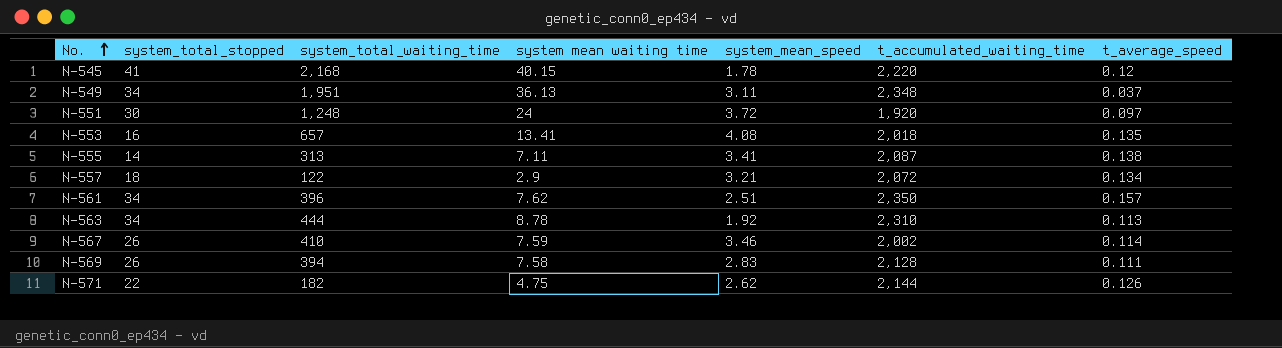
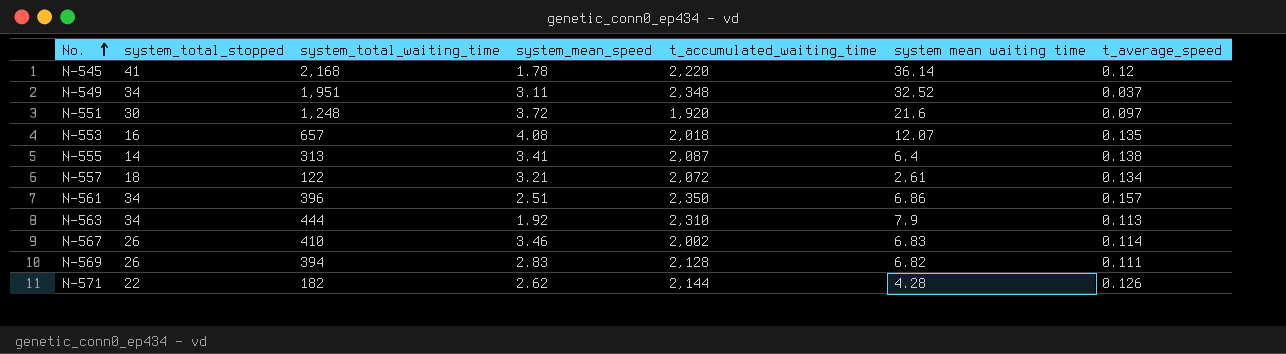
column system mean waiting time | position: 4 -> 6
N-545 | system mean waiting time: 40.15 -> 36.14
N-549 | system mean waiting time: 36.13 -> 32.52
N-551 | system mean waiting time: 24 -> 21.6
N-553 | system mean waiting time: 13.41 -> 12.07
N-555 | system mean waiting time: 7.11 -> 6.4
N-557 | system mean waiting time: 2.9 -> 2.61
N-561 | system mean waiting time: 7.62 -> 6.86
N-563 | system mean waiting time: 8.78 -> 7.9
N-567 | system mean waiting time: 7.59 -> 6.83
N-569 | system mean waiting time: 7.58 -> 6.82
N-571 | system mean waiting time: 4.75 -> 4.28

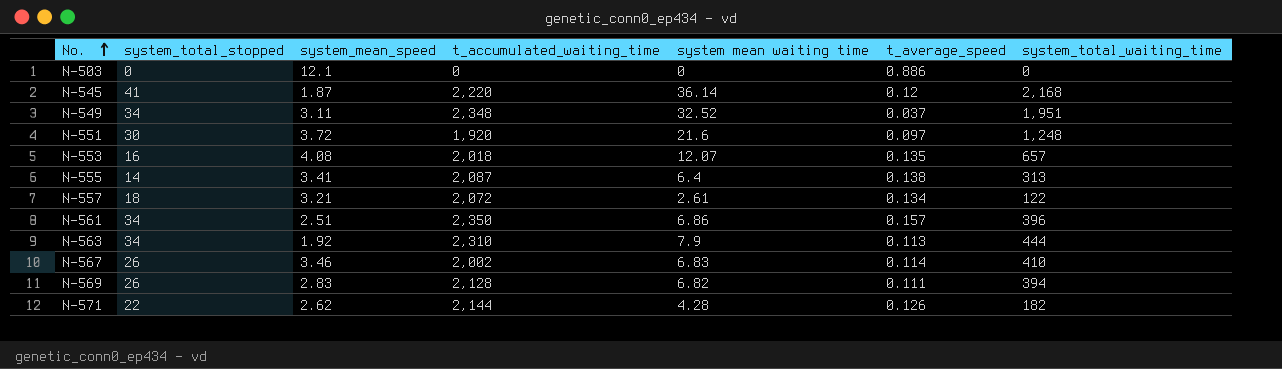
column system_total_waiting_time | position: 3 -> 7
row N-503: none -> 0 | 12.1 | 0 | 0 | 0.886 | 0
N-545 | system_mean_speed: 1.78 -> 1.87

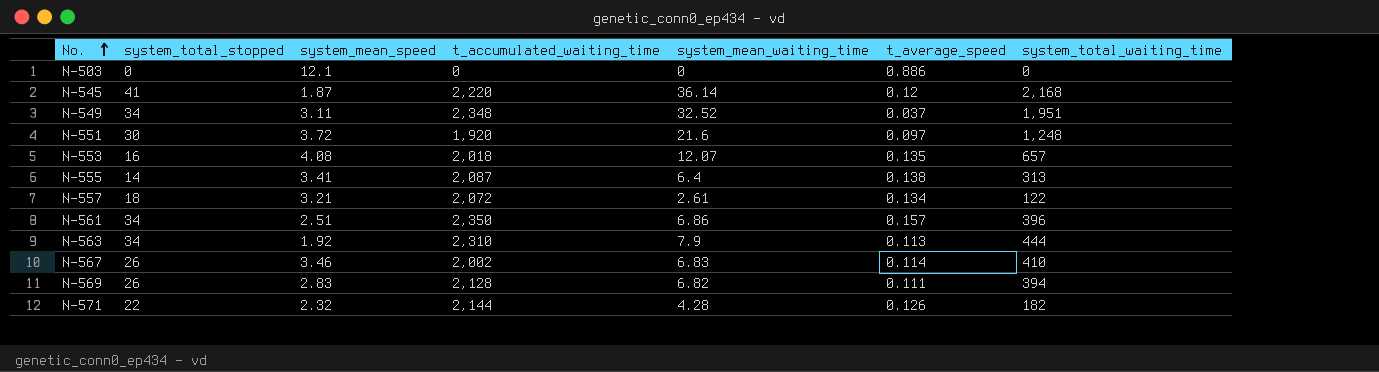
column name: system mean waiting time -> system_mean_waiting_time
N-571 | system_mean_speed: 2.62 -> 2.32

